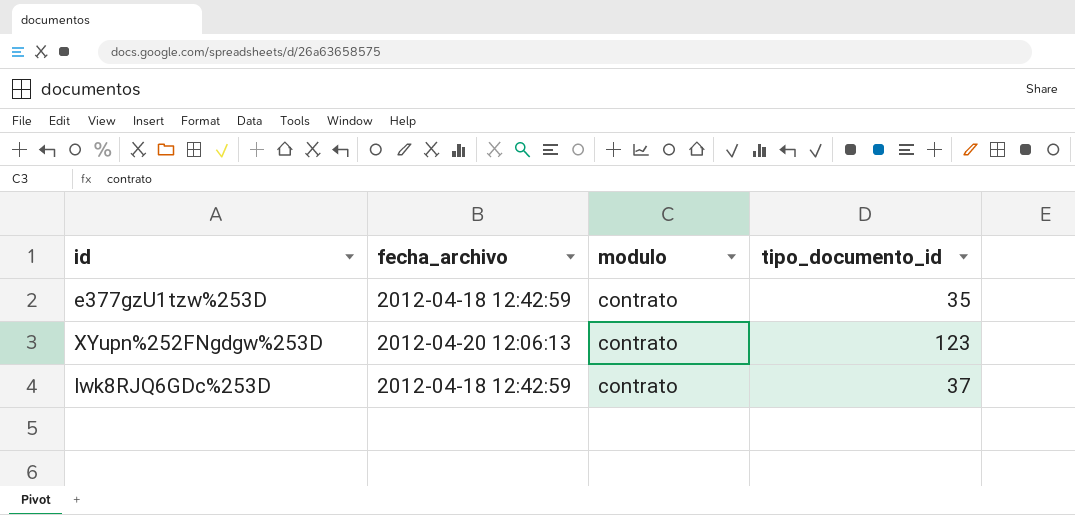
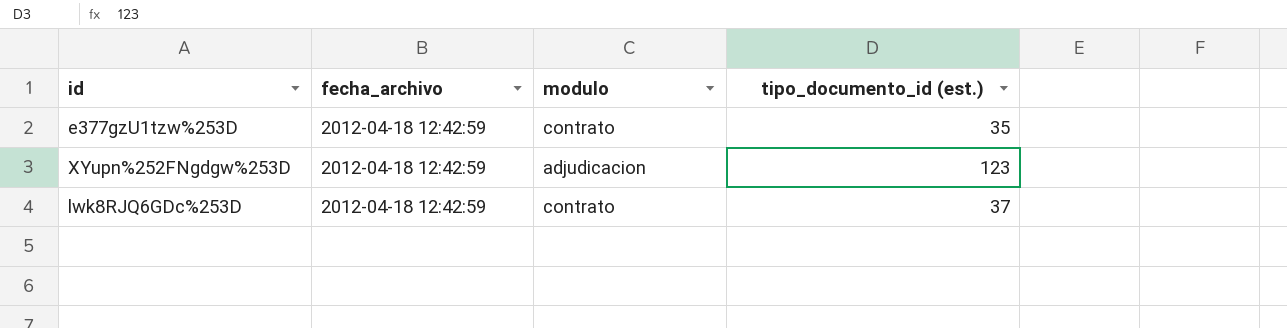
column name: tipo_documento_id -> tipo_documento_id (est.)
XYupn%252FNgdgw%253D | fecha_archivo: 2012-04-20 12:06:13 -> 2012-04-18 12:42:59
XYupn%252FNgdgw%253D | modulo: contrato -> adjudicacion

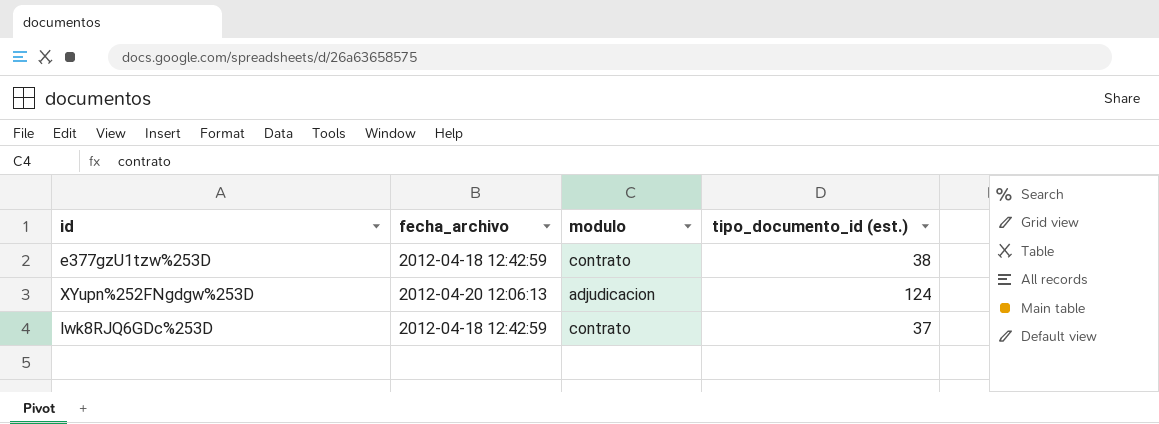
e377gzU1tzw%253D | tipo_documento_id (est.): 35 -> 38
XYupn%252FNgdgw%253D | fecha_archivo: 2012-04-18 12:42:59 -> 2012-04-20 12:06:13
XYupn%252FNgdgw%253D | tipo_documento_id (est.): 123 -> 124

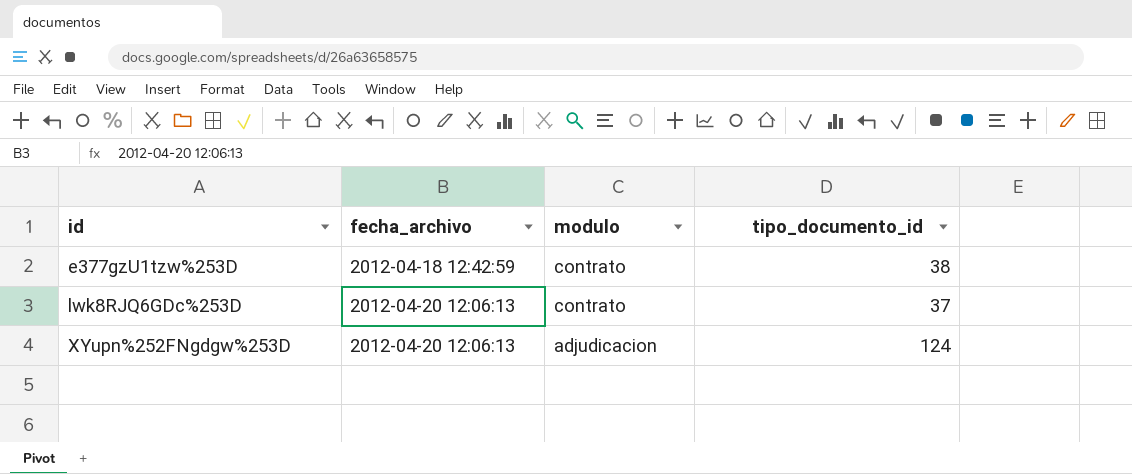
row order: none -> id ascending
column name: tipo_documento_id (est.) -> tipo_documento_id
lwk8RJQ6GDc%253D | fecha_archivo: 2012-04-18 12:42:59 -> 2012-04-20 12:06:13

